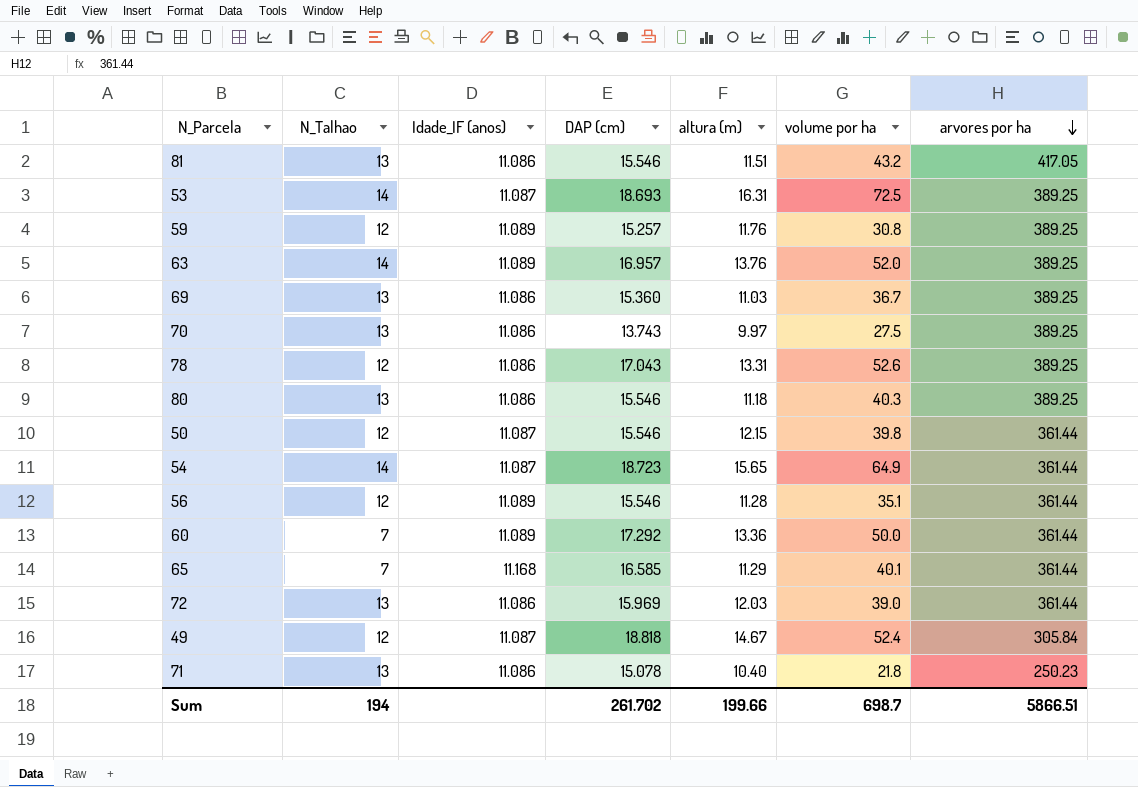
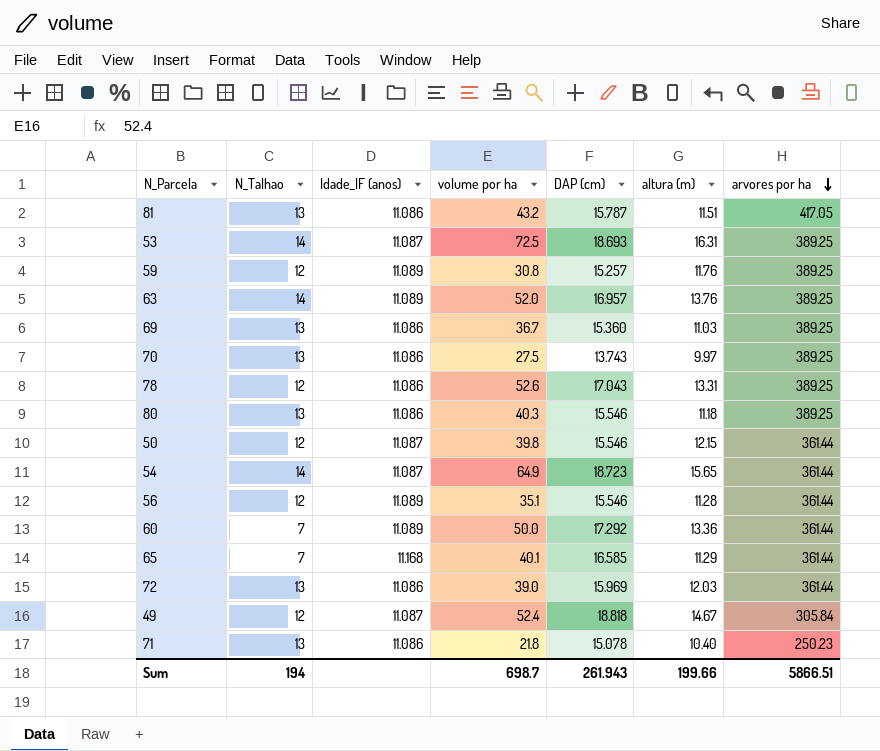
column volume por ha | position: 6 -> 4
81 | DAP (cm): 15.546 -> 15.787
Sum | DAP (cm): 261.702 -> 261.943

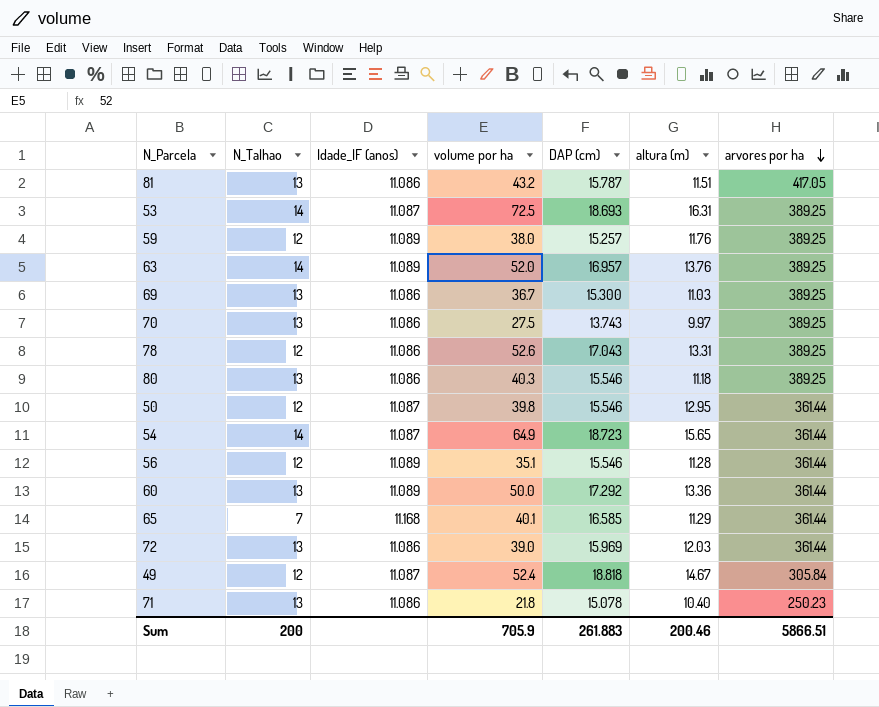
59 | volume por ha: 30.8 -> 38.0
69 | DAP (cm): 15.360 -> 15.300
50 | altura (m): 12.15 -> 12.95
60 | N_Talhao: 7 -> 13
Sum | N_Talhao: 194 -> 200
Sum | volume por ha: 698.7 -> 705.9
Sum | DAP (cm): 261.943 -> 261.883
Sum | altura (m): 199.66 -> 200.46

